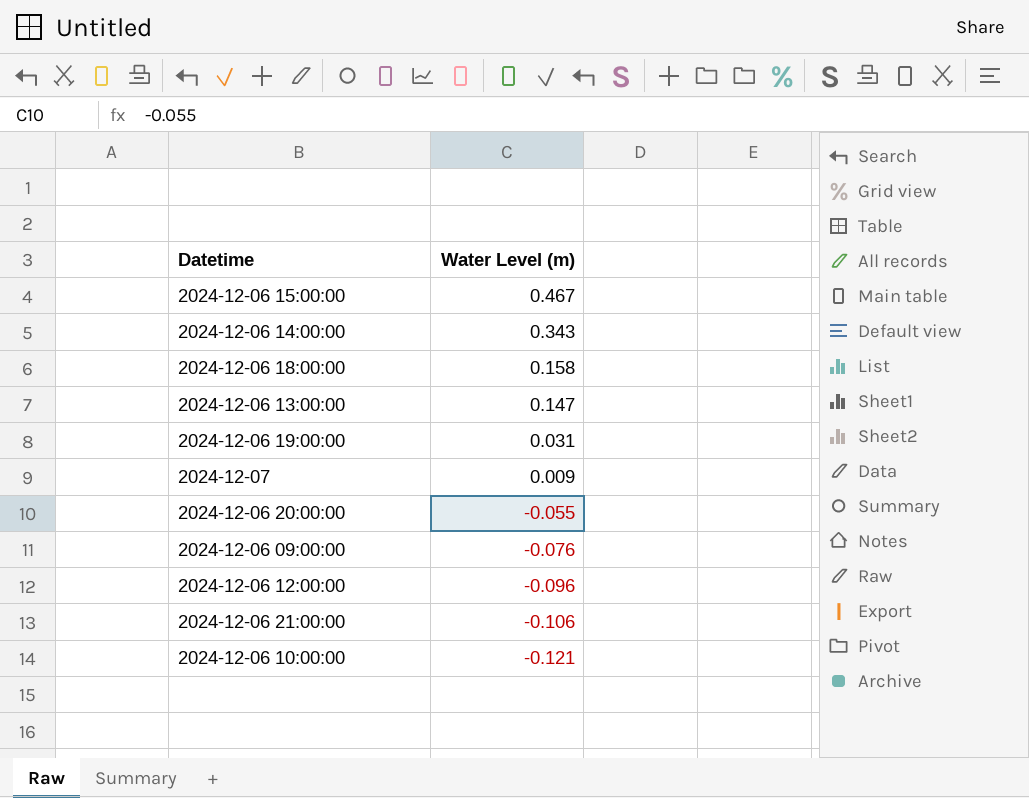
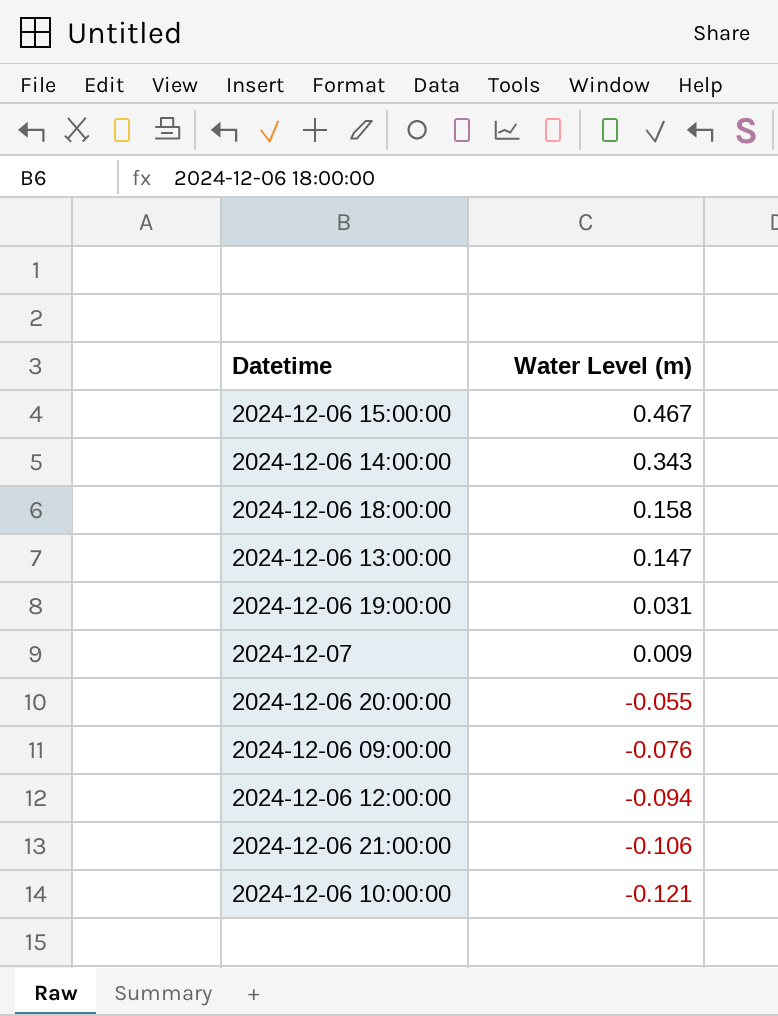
2024-12-06 12:00:00 | Water Level (m): -0.096 -> -0.094

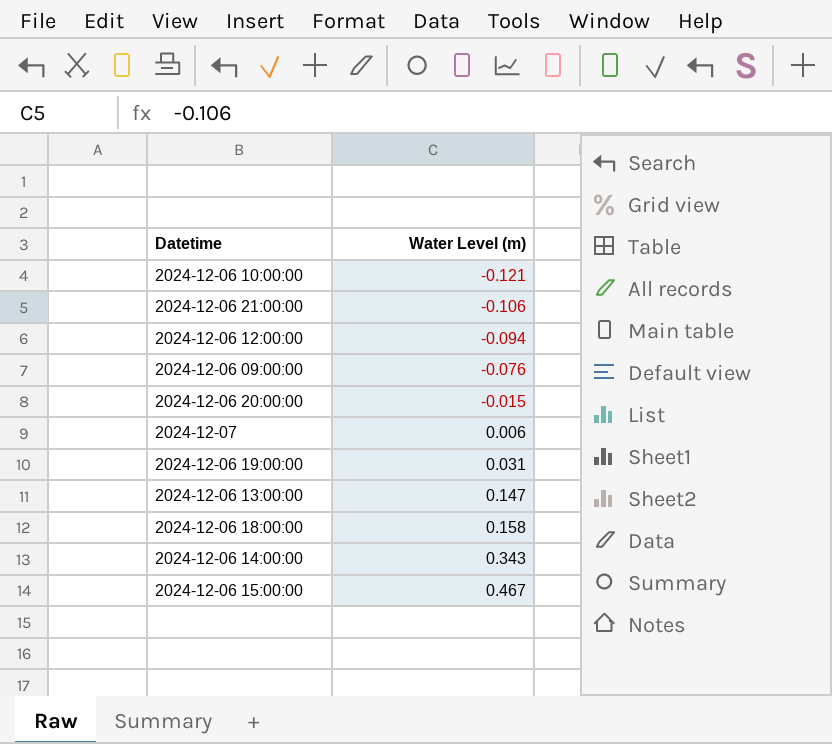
row order: Water Level (m) descending -> Water Level (m) ascending
2024-12-06 20:00:00 | Water Level (m): -0.055 -> -0.015
2024-12-07 | Water Level (m): 0.009 -> 0.006

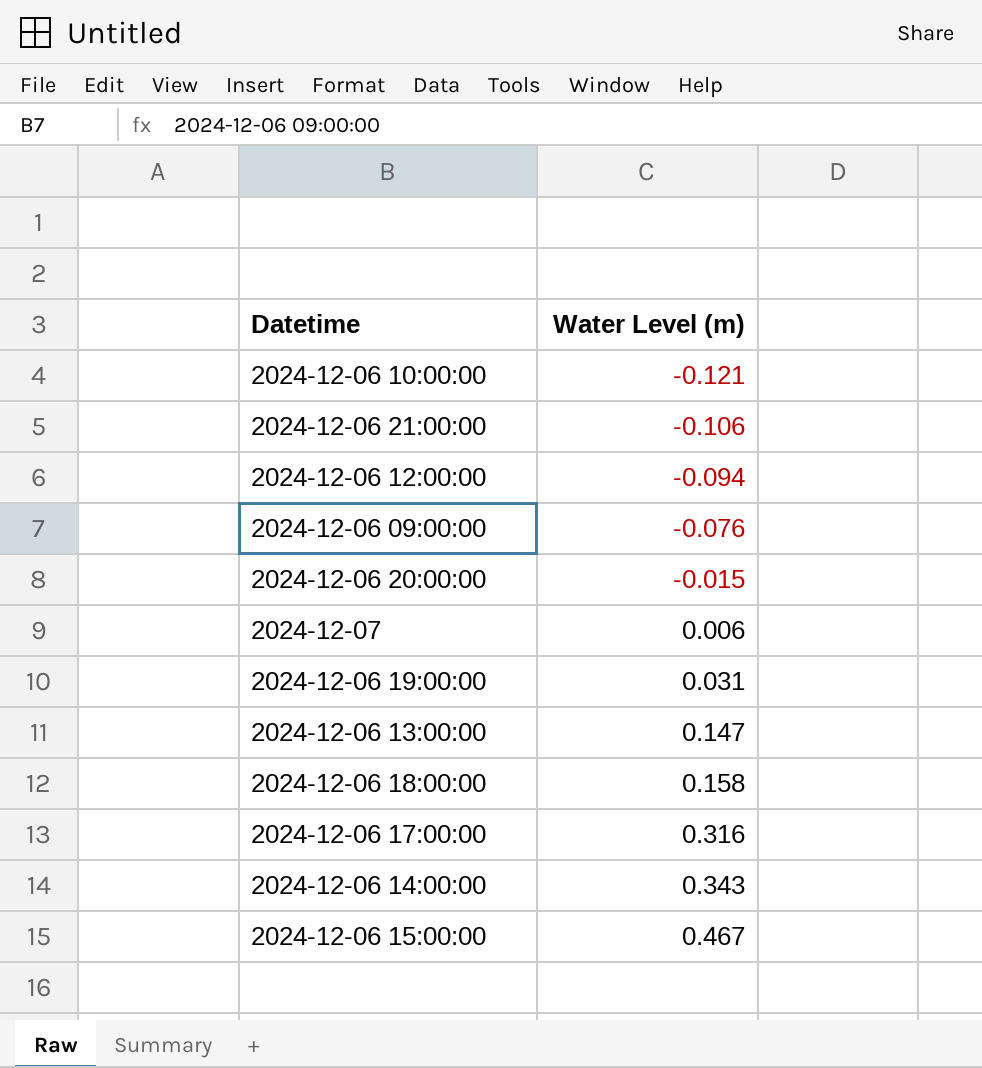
row 2024-12-06 17:00:00: none -> 0.316

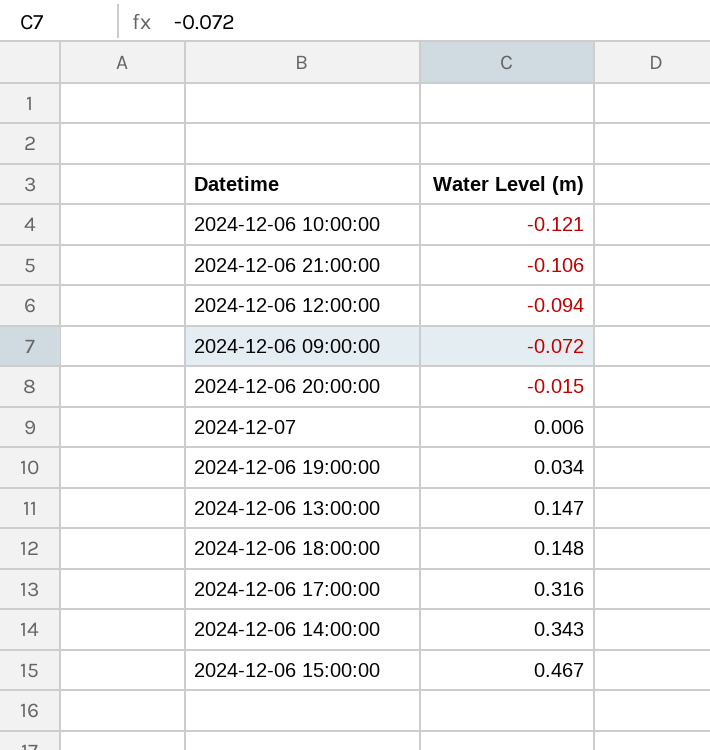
2024-12-06 09:00:00 | Water Level (m): -0.076 -> -0.072
2024-12-06 19:00:00 | Water Level (m): 0.031 -> 0.034
2024-12-06 18:00:00 | Water Level (m): 0.158 -> 0.148

